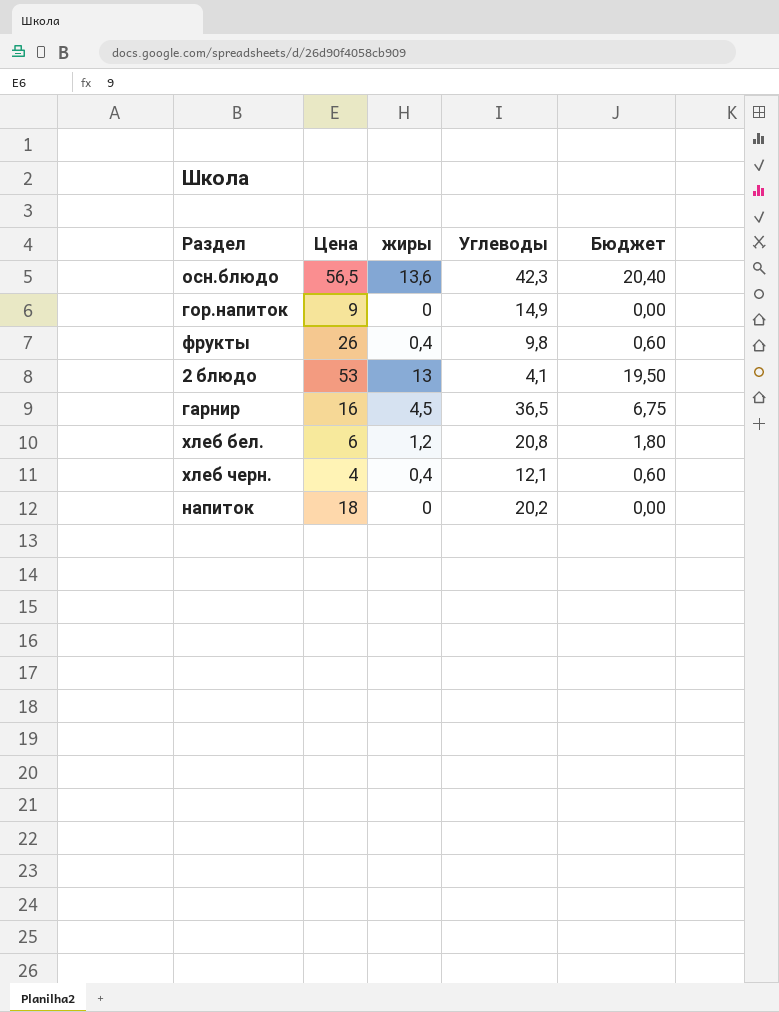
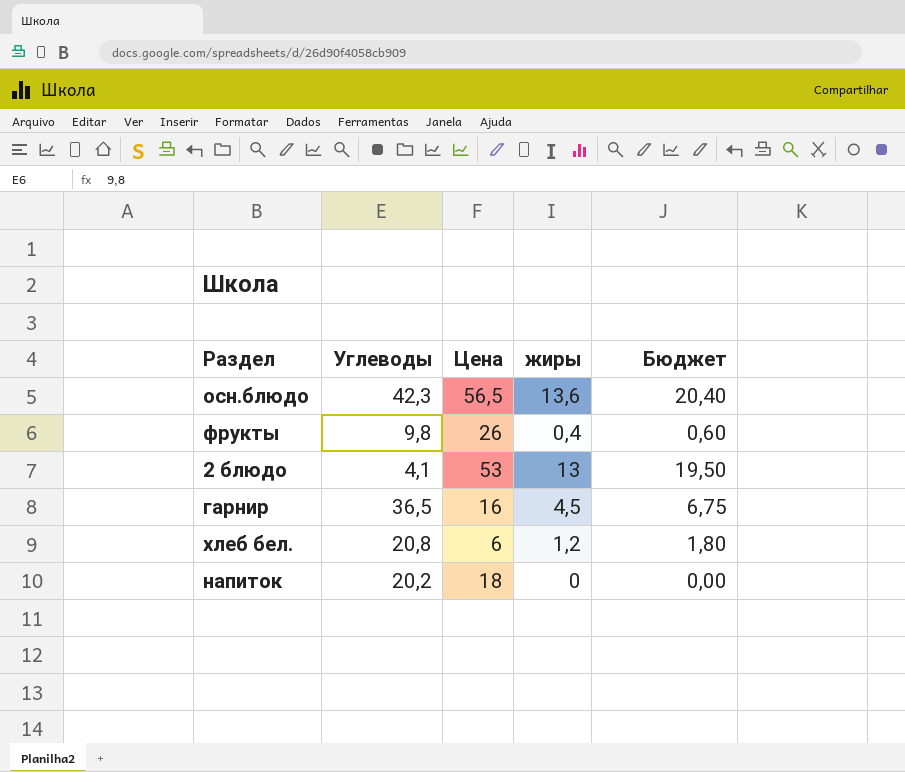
column Углеводы | position: 4 -> 2
row гор.напиток: 9 | 0 | 14,9 | 0,00 -> none
row хлеб черн.: 4 | 0,4 | 12,1 | 0,60 -> none

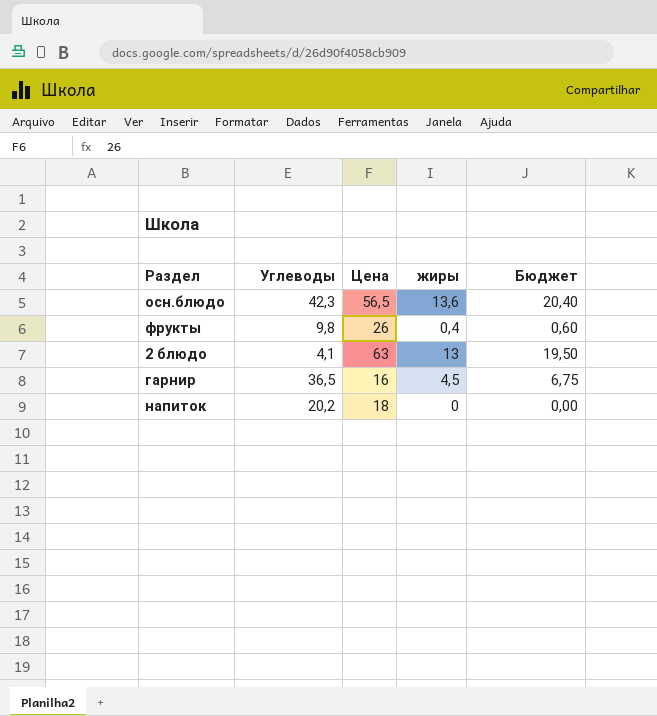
row хлеб бел.: 20,8 | 6 | 1,2 | 1,80 -> none
2 блюдо | Цена: 53 -> 63

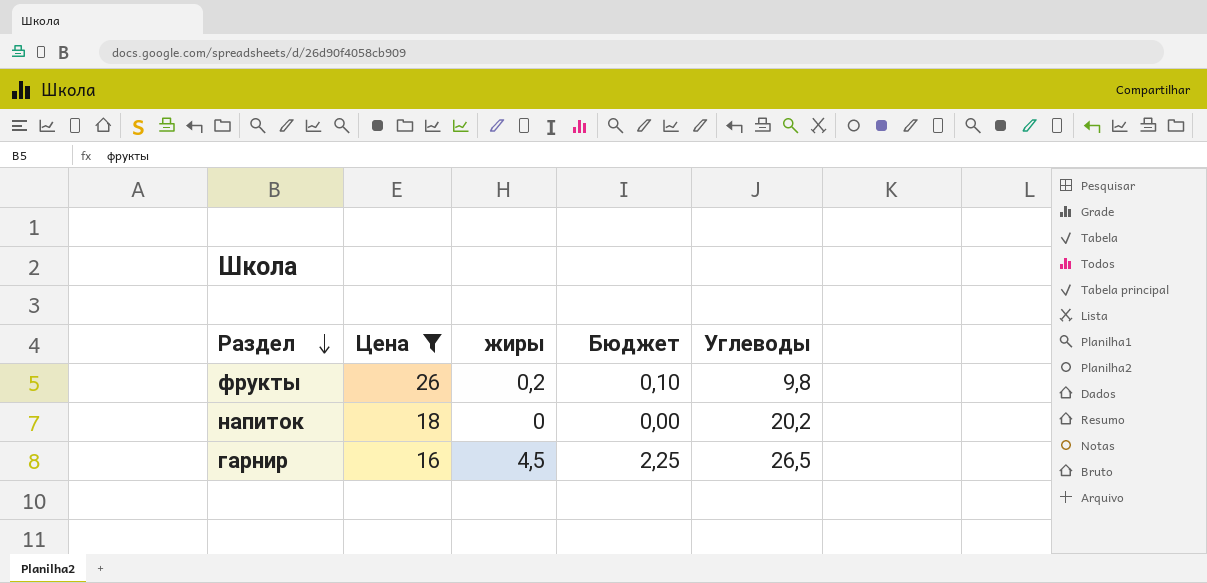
filter: none -> Цена <= 26
row order: none -> Раздел descending
column Бюджет | formula: [жиры] * 1,5 -> [жиры] * 0,5
column Углеводы | position: 2 -> 5
фрукты | жиры: 0,4 -> 0,2
гарнир | Углеводы: 36,5 -> 26,5

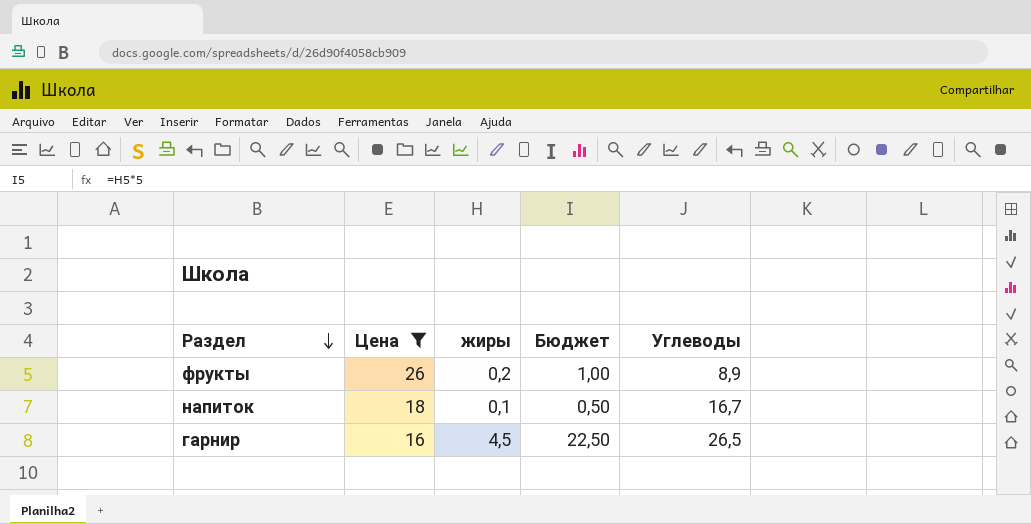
column Бюджет | formula: [жиры] * 0,5 -> [жиры] * 5
фрукты | Углеводы: 9,8 -> 8,9
напиток | жиры: 0 -> 0,1
напиток | Углеводы: 20,2 -> 16,7

